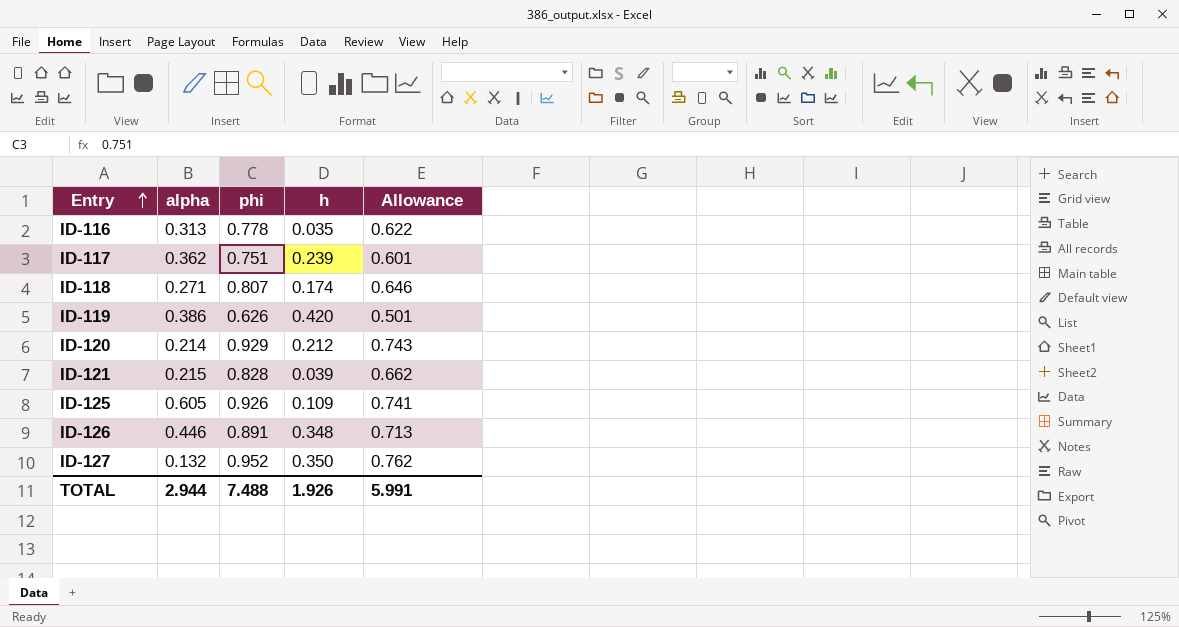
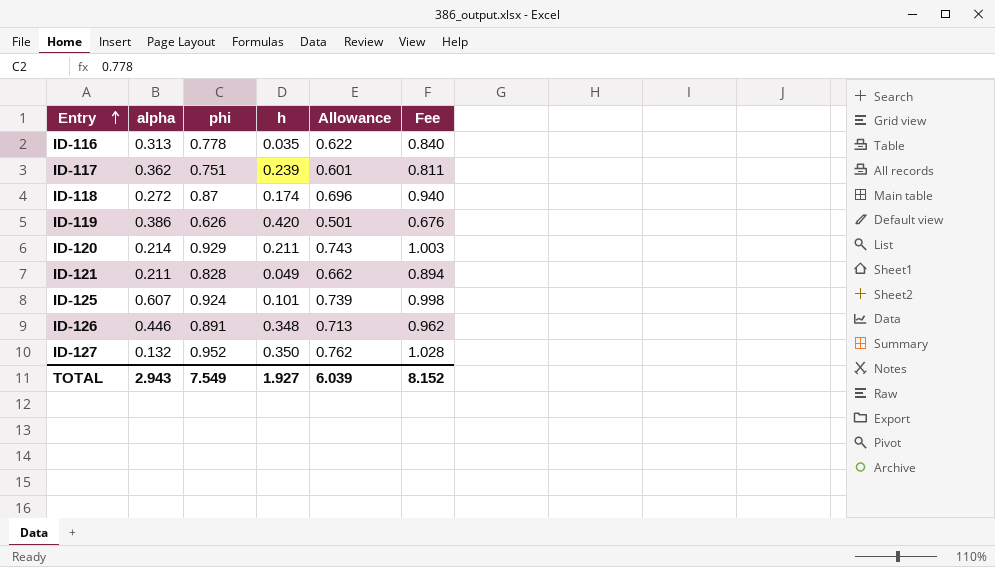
column Fee | formula: none -> [phi] * 1.08
ID-118 | alpha: 0.271 -> 0.272
ID-118 | phi: 0.807 -> 0.87
ID-118 | Allowance: 0.646 -> 0.696
ID-120 | h: 0.212 -> 0.211
ID-121 | alpha: 0.215 -> 0.211
ID-121 | h: 0.039 -> 0.049
ID-125 | alpha: 0.605 -> 0.607
ID-125 | phi: 0.926 -> 0.924
ID-125 | h: 0.109 -> 0.101
ID-125 | Allowance: 0.741 -> 0.739
TOTAL | alpha: 2.944 -> 2.943
TOTAL | phi: 7.488 -> 7.549
TOTAL | h: 1.926 -> 1.927
TOTAL | Allowance: 5.991 -> 6.039

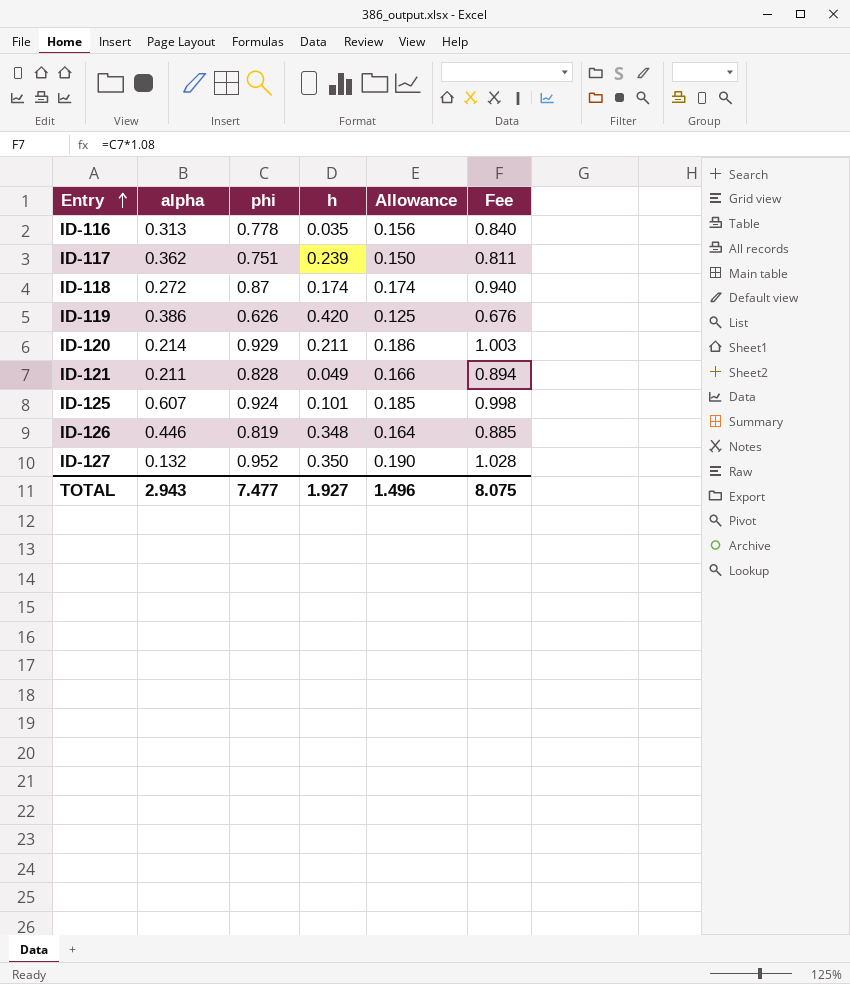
column Allowance | formula: [phi] * 0.8 -> [phi] * 0.2
ID-126 | phi: 0.891 -> 0.819
ID-126 | Fee: 0.962 -> 0.885
TOTAL | phi: 7.549 -> 7.477
TOTAL | Allowance: 6.039 -> 1.496
TOTAL | Fee: 8.152 -> 8.075

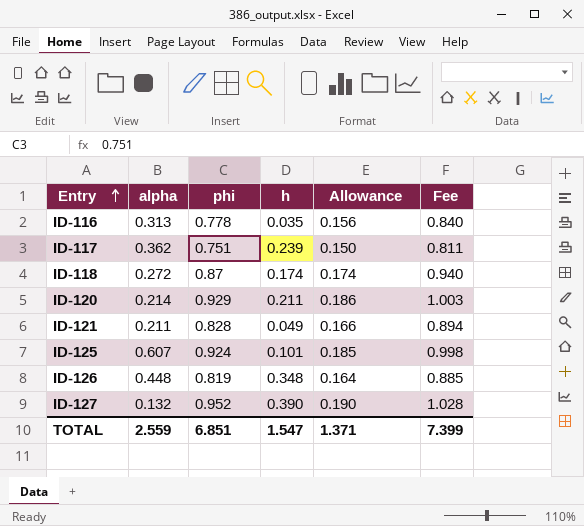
row ID-119: 0.386 | 0.626 | 0.420 | 0.125 | 0.676 -> none
ID-126 | alpha: 0.446 -> 0.448
ID-127 | h: 0.350 -> 0.390
TOTAL | alpha: 2.943 -> 2.559
TOTAL | phi: 7.477 -> 6.851
TOTAL | h: 1.927 -> 1.547
TOTAL | Allowance: 1.496 -> 1.371
TOTAL | Fee: 8.075 -> 7.399

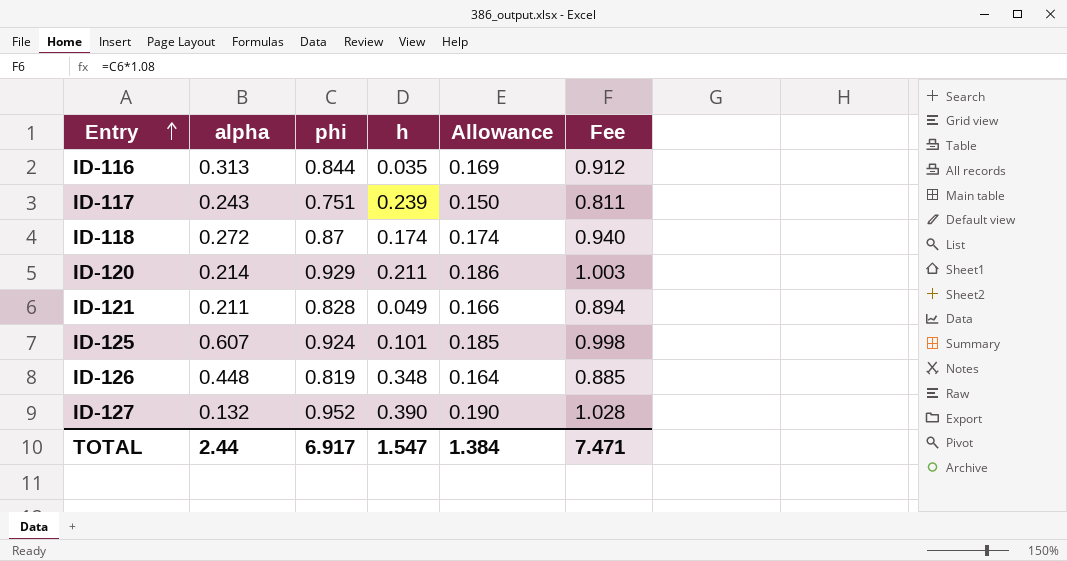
ID-116 | phi: 0.778 -> 0.844
ID-116 | Allowance: 0.156 -> 0.169
ID-116 | Fee: 0.840 -> 0.912
ID-117 | alpha: 0.362 -> 0.243
TOTAL | alpha: 2.559 -> 2.44
TOTAL | phi: 6.851 -> 6.917
TOTAL | Allowance: 1.371 -> 1.384
TOTAL | Fee: 7.399 -> 7.471

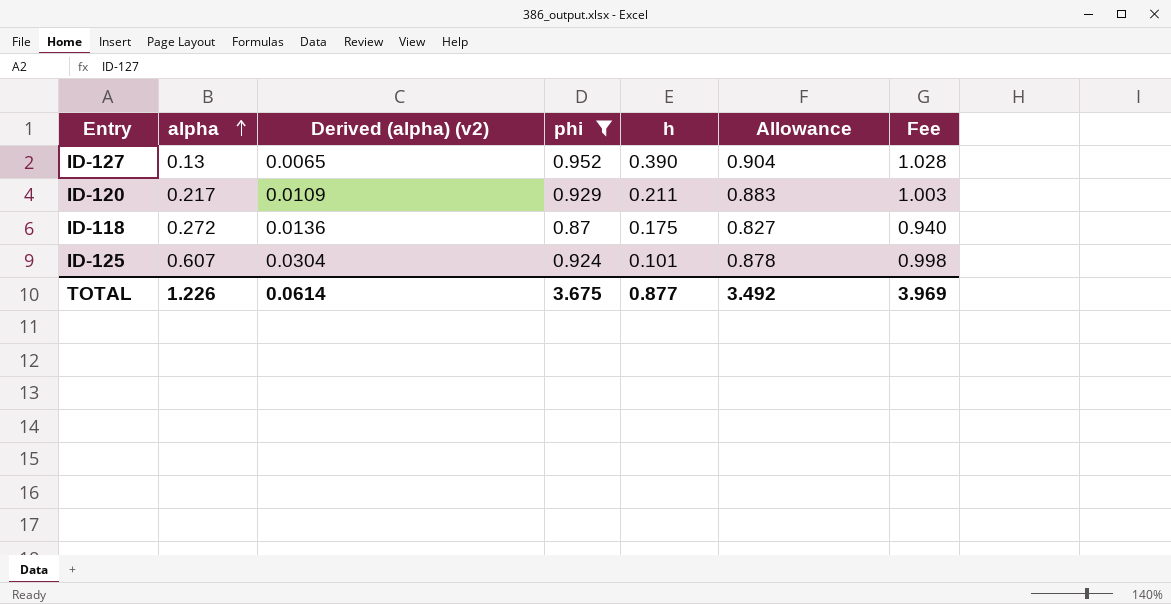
filter: none -> phi >= 0.87
row order: Entry ascending -> alpha ascending
column Derived (alpha) (v2) | formula: none -> [alpha] * 0.05
column Allowance | formula: [phi] * 0.2 -> [phi] * 0.95
ID-127 | alpha: 0.132 -> 0.13
ID-120 | alpha: 0.214 -> 0.217
ID-118 | h: 0.174 -> 0.175
TOTAL | alpha: 2.44 -> 1.226
TOTAL | phi: 6.917 -> 3.675
TOTAL | h: 1.547 -> 0.877
TOTAL | Allowance: 1.384 -> 3.492
TOTAL | Fee: 7.471 -> 3.969

